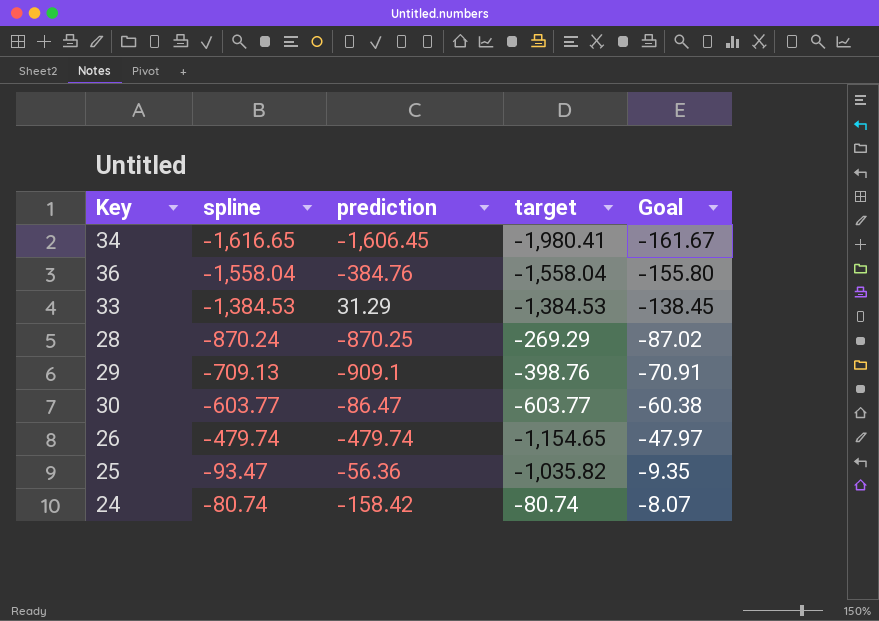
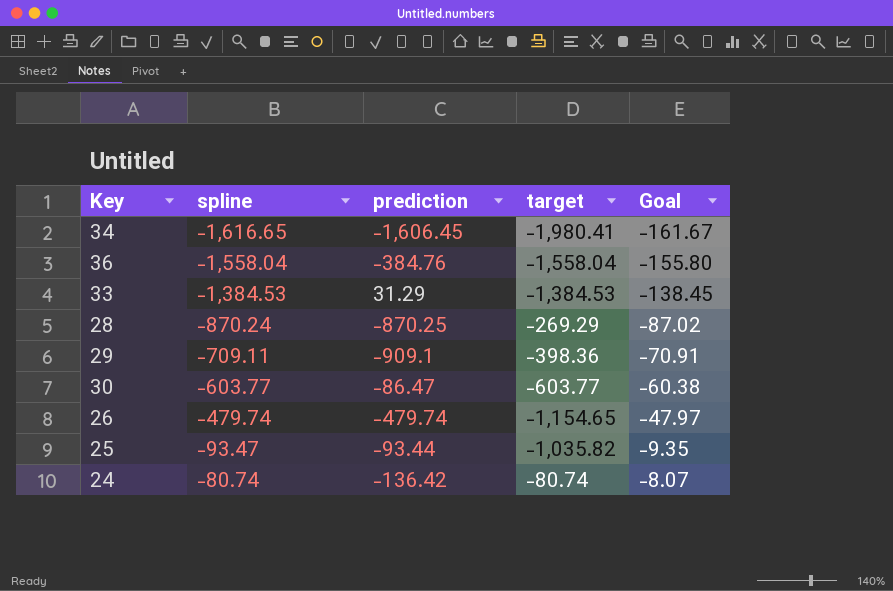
29 | spline: -709.13 -> -709.11
29 | target: -398.76 -> -398.36
25 | prediction: -56.36 -> -93.44
24 | prediction: -158.42 -> -136.42

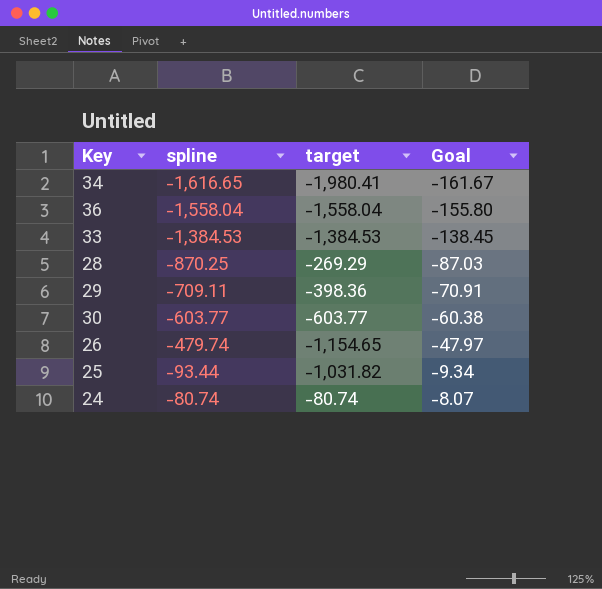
column prediction | position: 3 -> none
28 | spline: -870.24 -> -870.25
28 | Goal: -87.02 -> -87.03
25 | spline: -93.47 -> -93.44
25 | target: -1,035.82 -> -1,031.82
25 | Goal: -9.35 -> -9.34

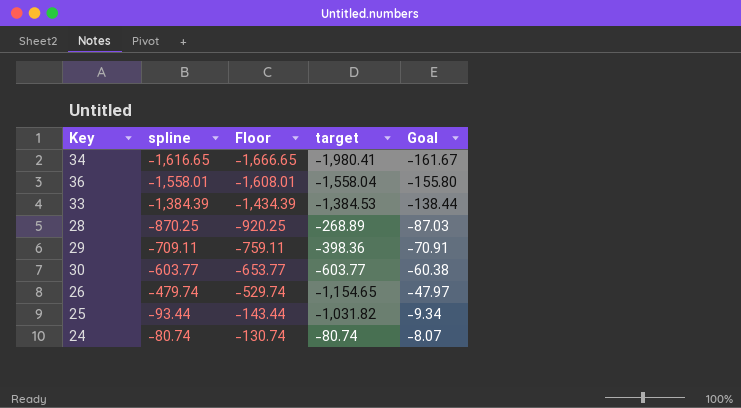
column Floor | formula: none -> [spline] - 50
36 | spline: -1,558.04 -> -1,558.01
33 | spline: -1,384.53 -> -1,384.39
33 | Goal: -138.45 -> -138.44
28 | target: -269.29 -> -268.89

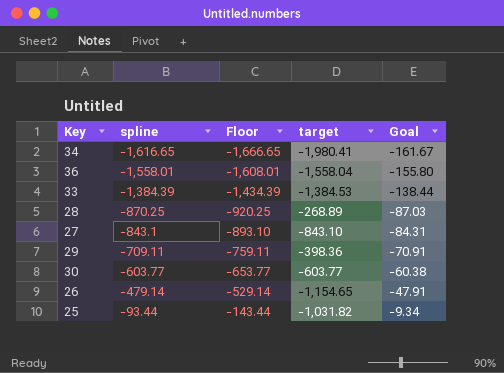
row 24: -80.74 | -130.74 | -80.74 | -8.07 -> none
row 27: none -> -843.1 | -893.10 | -843.10 | -84.31
26 | spline: -479.74 -> -479.14
26 | Floor: -529.74 -> -529.14
26 | Goal: -47.97 -> -47.91

